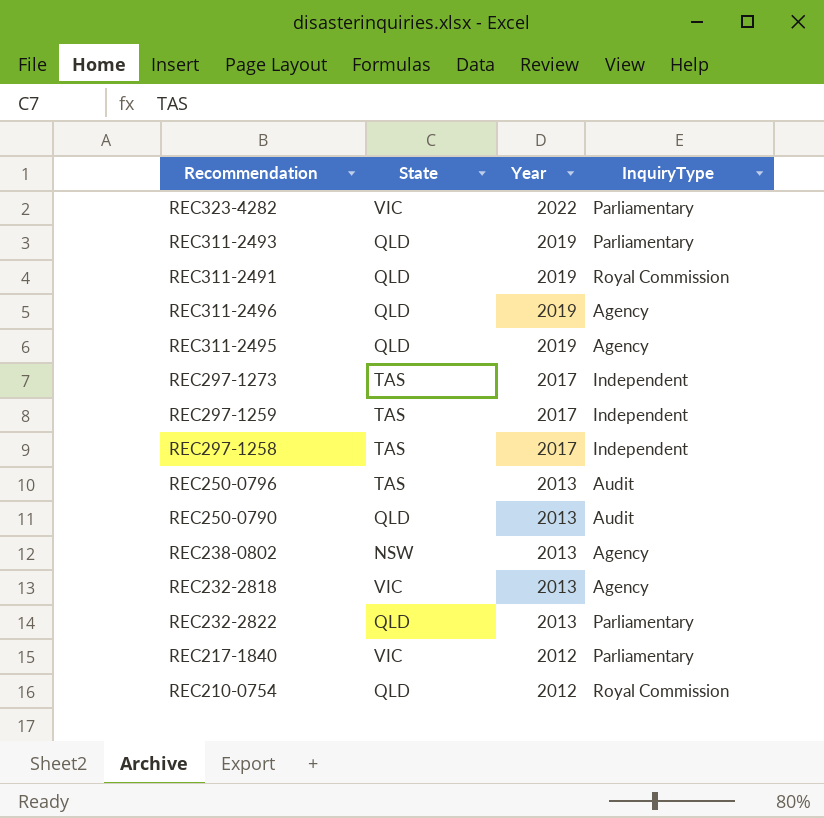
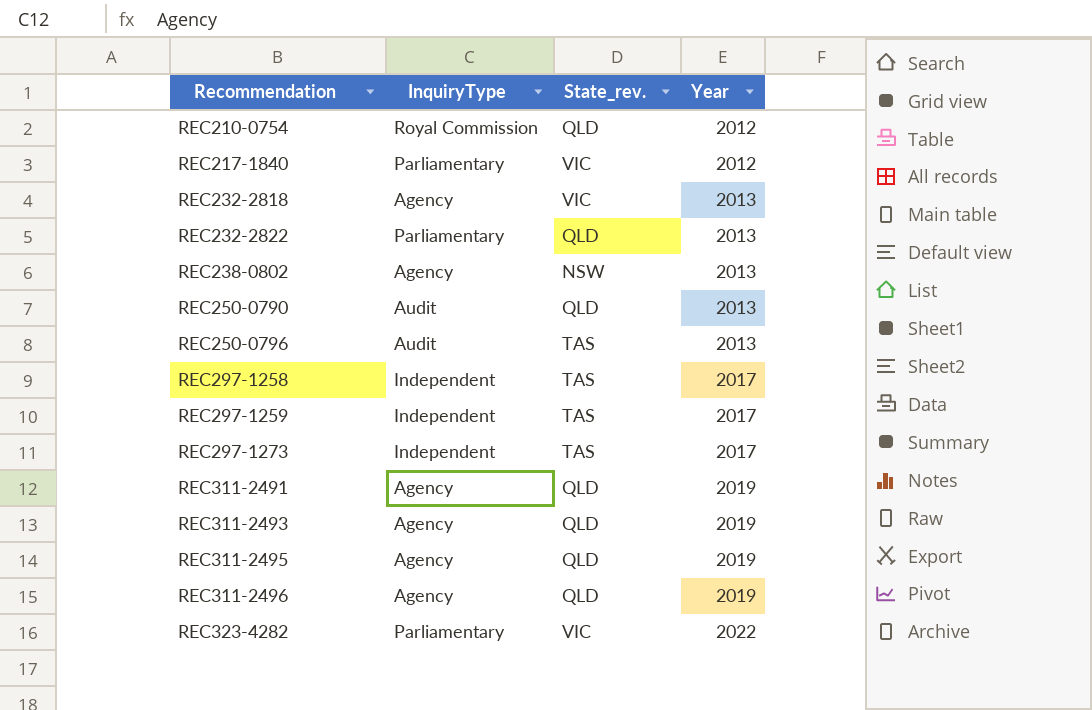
row order: Year descending -> Recommendation ascending
column InquiryType | position: 4 -> 2
column name: State -> State_rev.
REC311-2491 | InquiryType: Royal Commission -> Agency
REC311-2493 | InquiryType: Parliamentary -> Agency

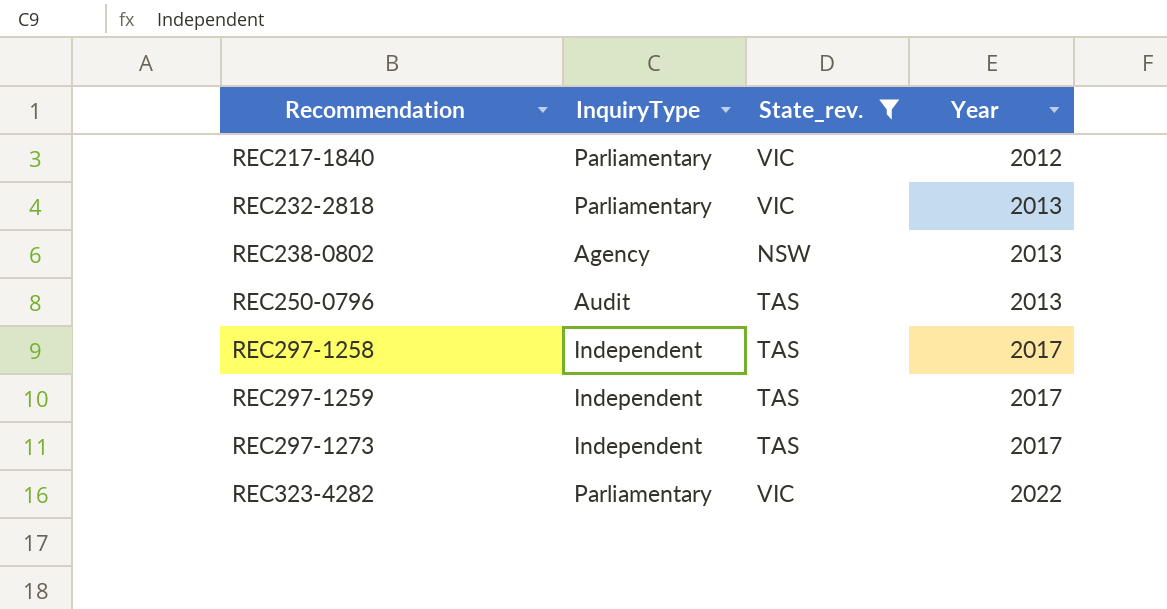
filter: none -> State_rev. != QLD
REC232-2818 | InquiryType: Agency -> Parliamentary

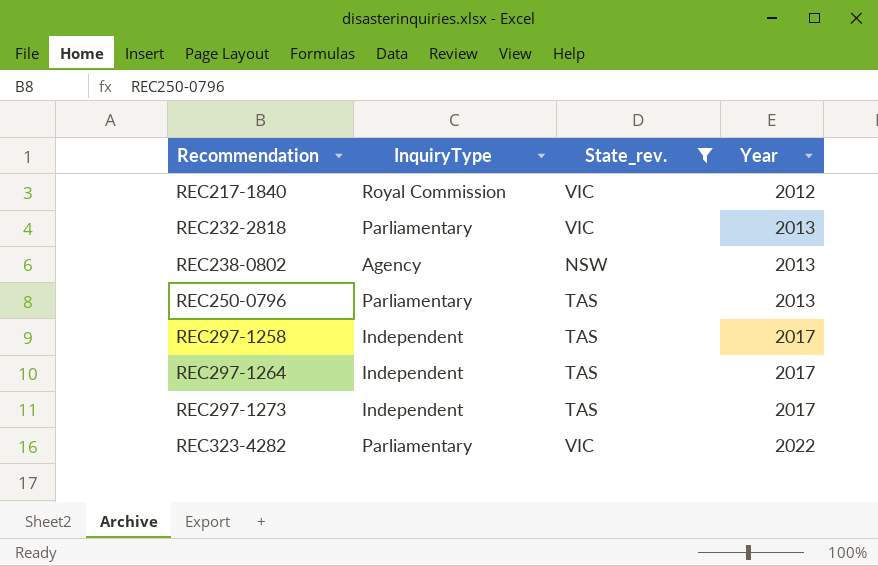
row REC297-1259: Independent | TAS | 2017 -> none
REC217-1840 | InquiryType: Parliamentary -> Royal Commission
REC250-0796 | InquiryType: Audit -> Parliamentary
row REC297-1264: none -> Independent | TAS | 2017

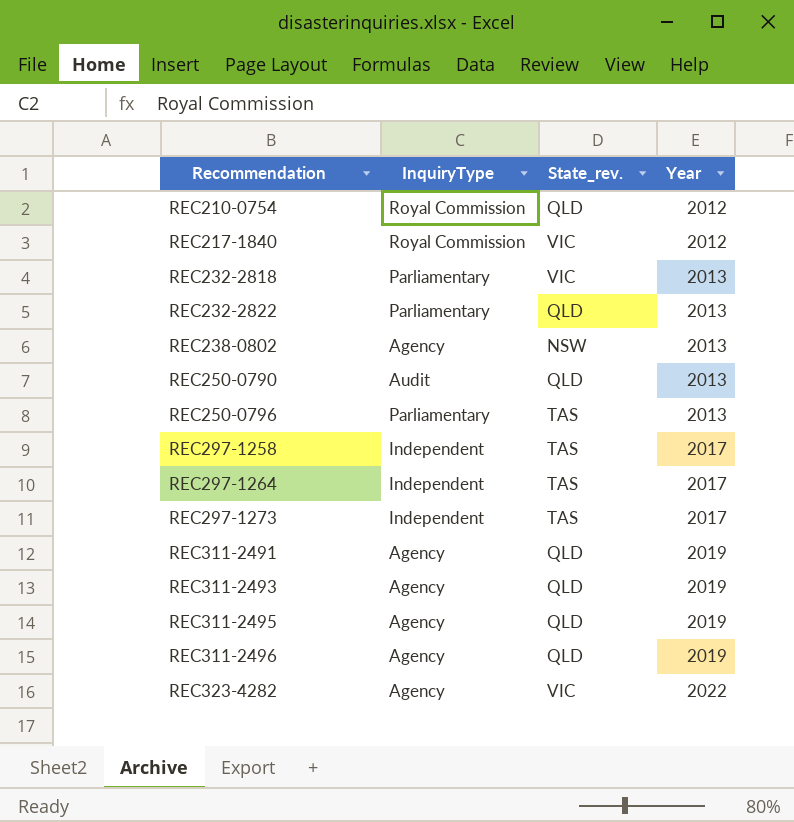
filter: State_rev. != QLD -> none
REC323-4282 | InquiryType: Parliamentary -> Agency

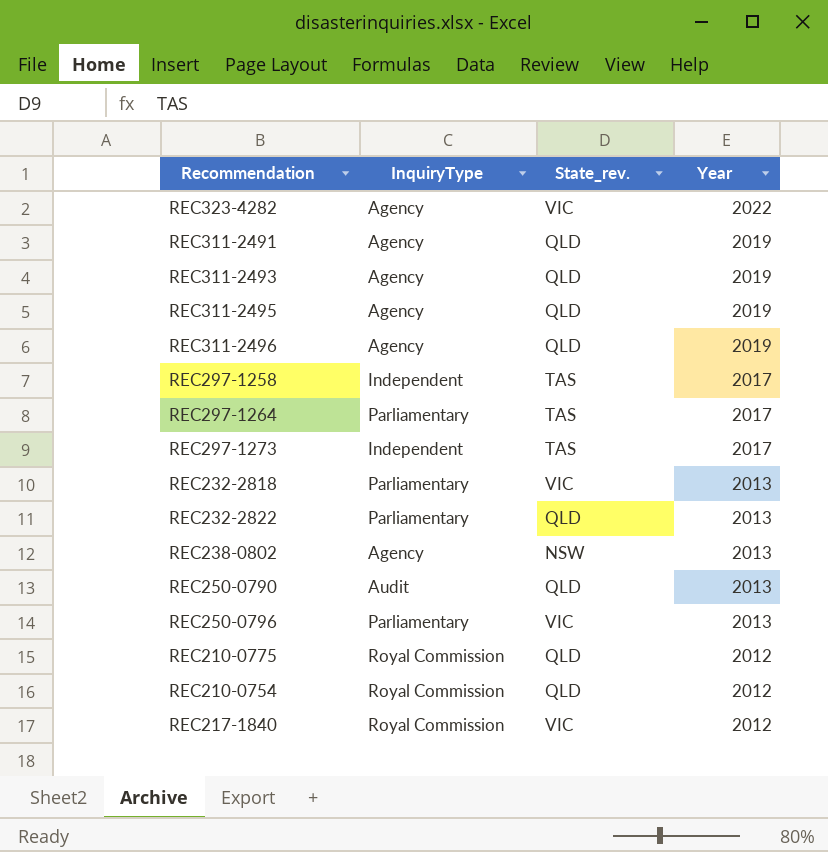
row order: Recommendation ascending -> Year descending
REC297-1264 | InquiryType: Independent -> Parliamentary
REC250-0796 | State_rev.: TAS -> VIC
row REC210-0775: none -> Royal Commission | QLD | 2012

